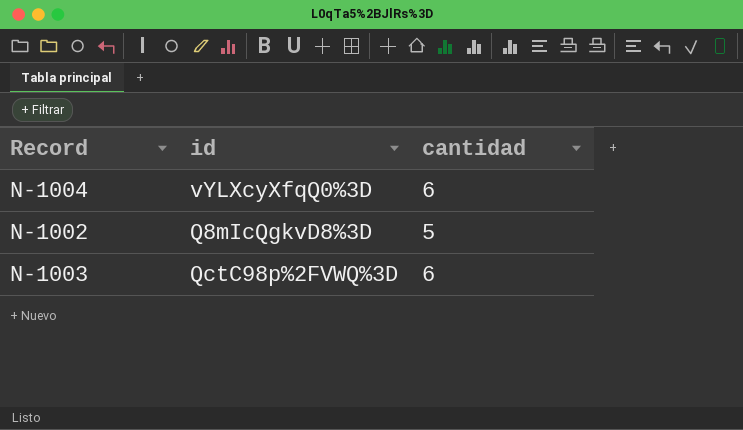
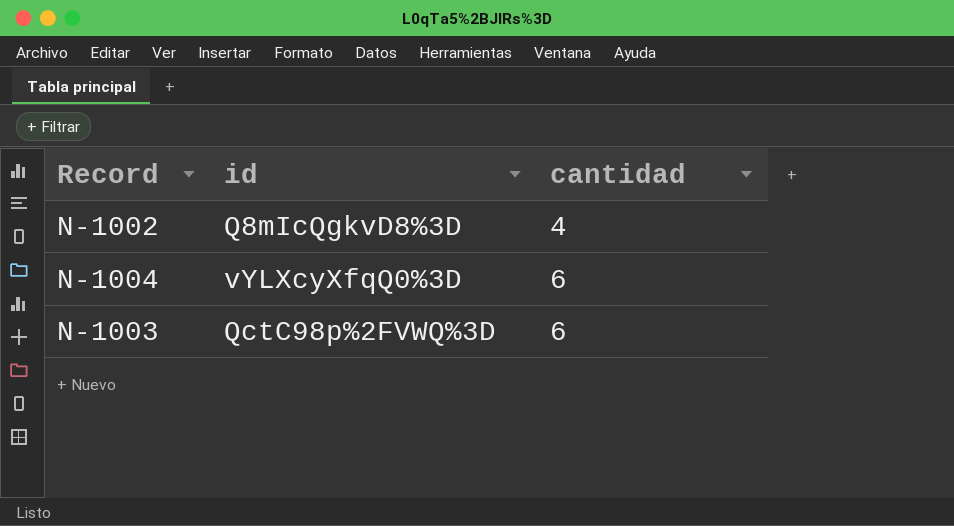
row order: none -> cantidad ascending
N-1002 | cantidad: 5 -> 4

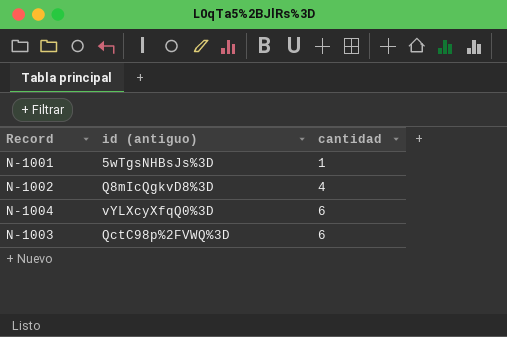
column name: id -> id (antiguo)
row N-1001: none -> 5wTgsNHBsJs%3D | 1

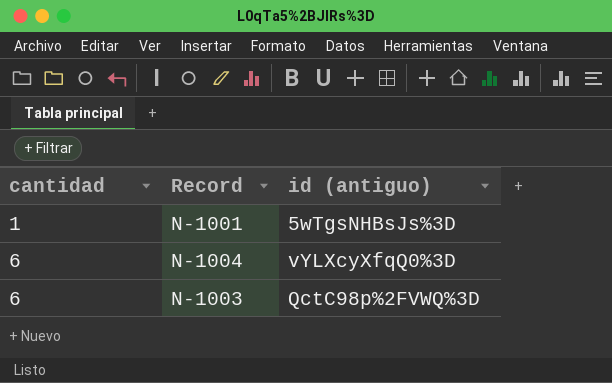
column cantidad | position: 3 -> 1
row N-1002: Q8mIcQgkvD8%3D | 4 -> none

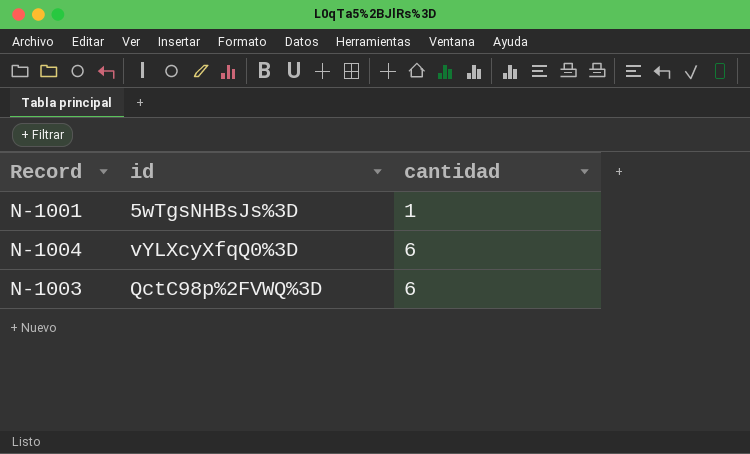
column name: id (antiguo) -> id
column cantidad | position: 1 -> 3

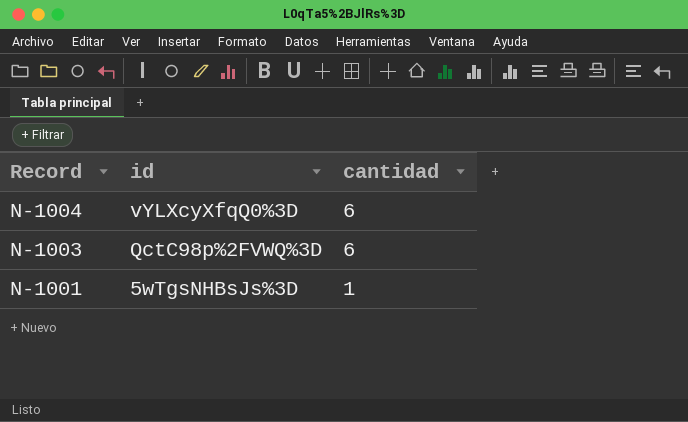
row order: cantidad ascending -> Record descending

